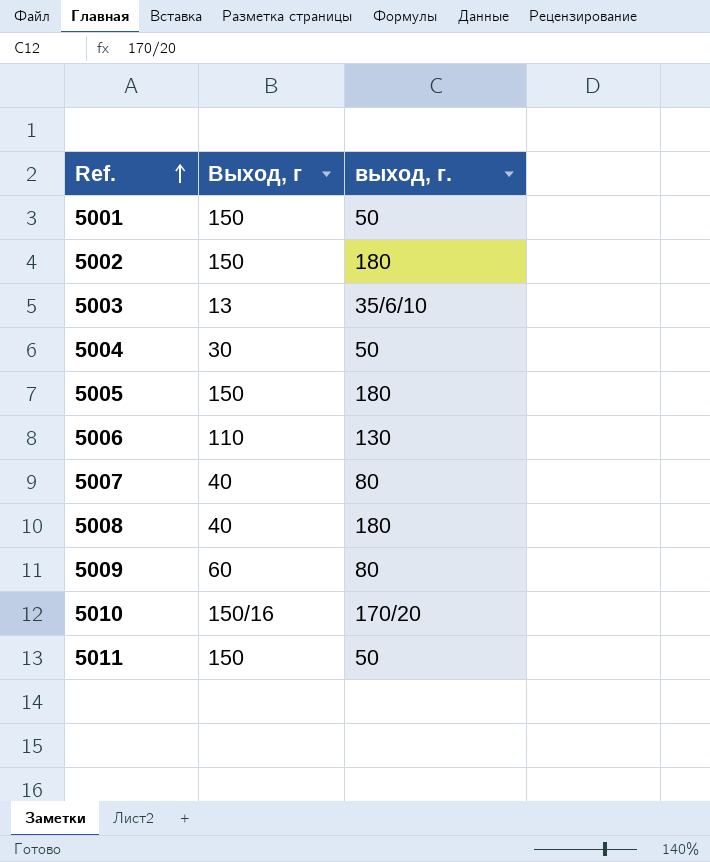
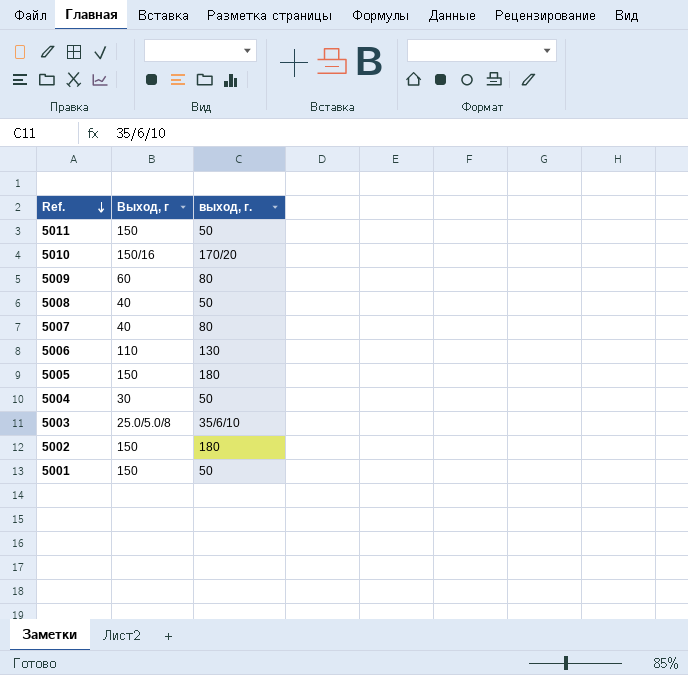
row order: Ref. ascending -> Ref. descending
5008 | выход, г.: 180 -> 50
5003 | Выход, г: 13 -> 25.0/5.0/8

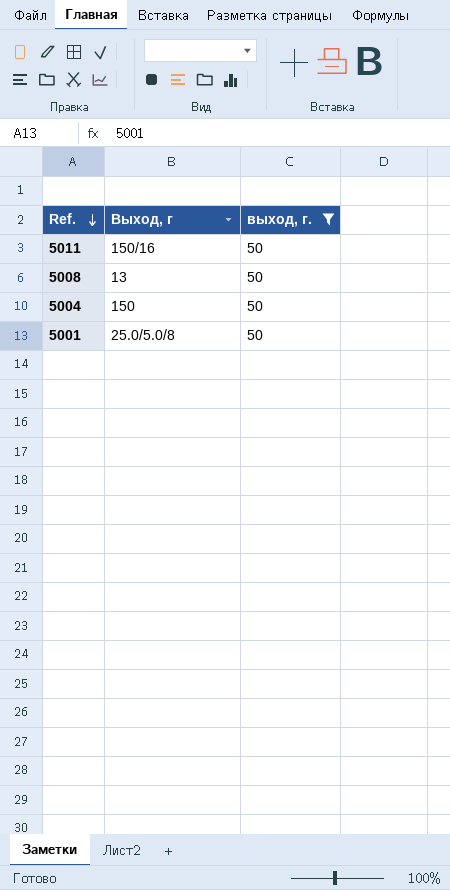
filter: none -> выход, г. = 50
5011 | Выход, г: 150 -> 150/16
5008 | Выход, г: 40 -> 13
5004 | Выход, г: 30 -> 150
5001 | Выход, г: 150 -> 25.0/5.0/8

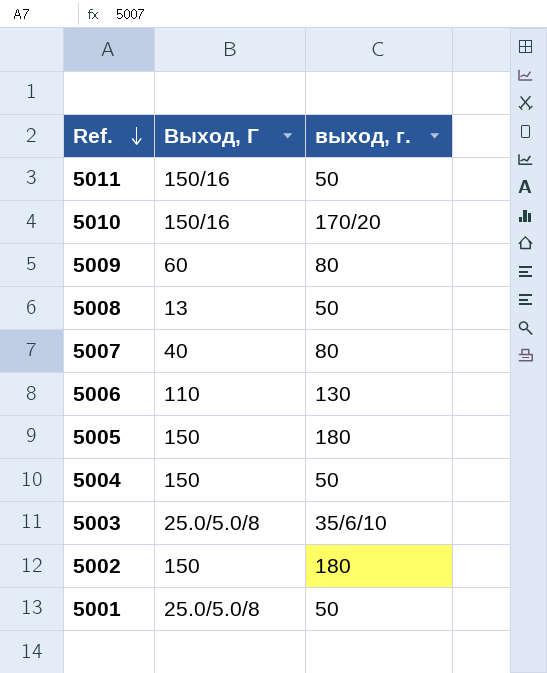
filter: выход, г. = 50 -> none
column name: Выход, г -> Выход, Г

